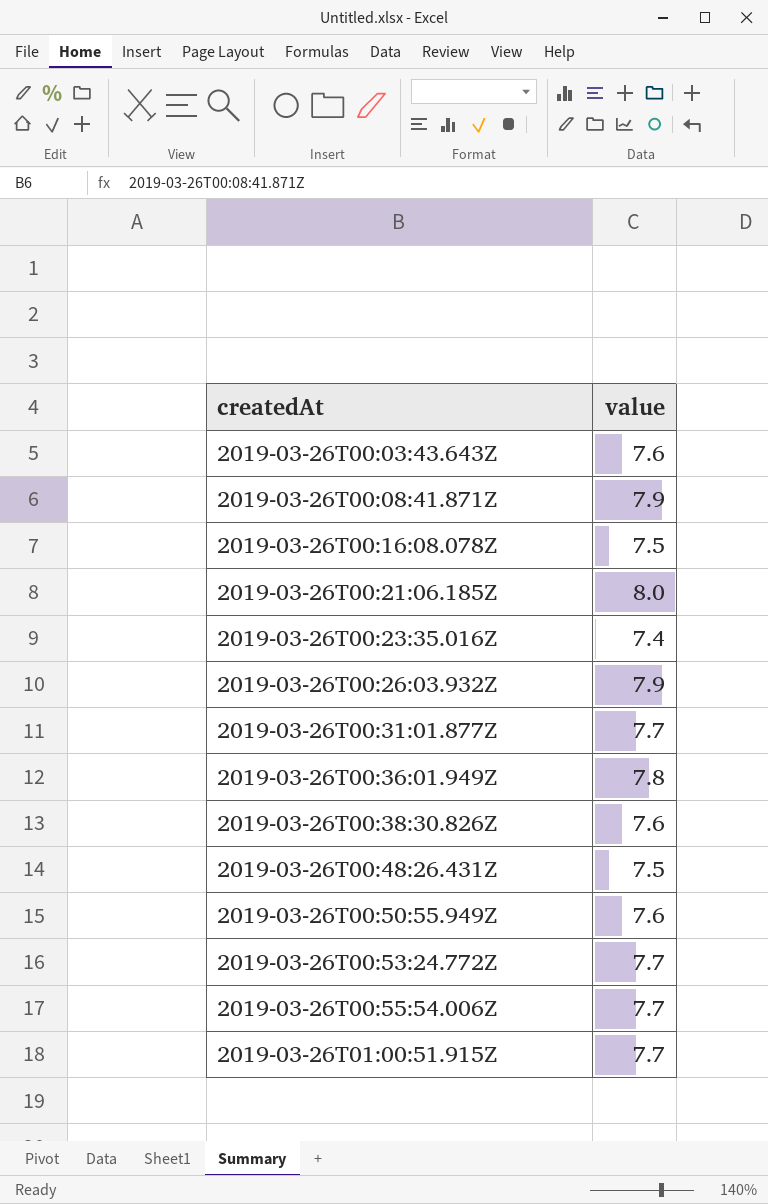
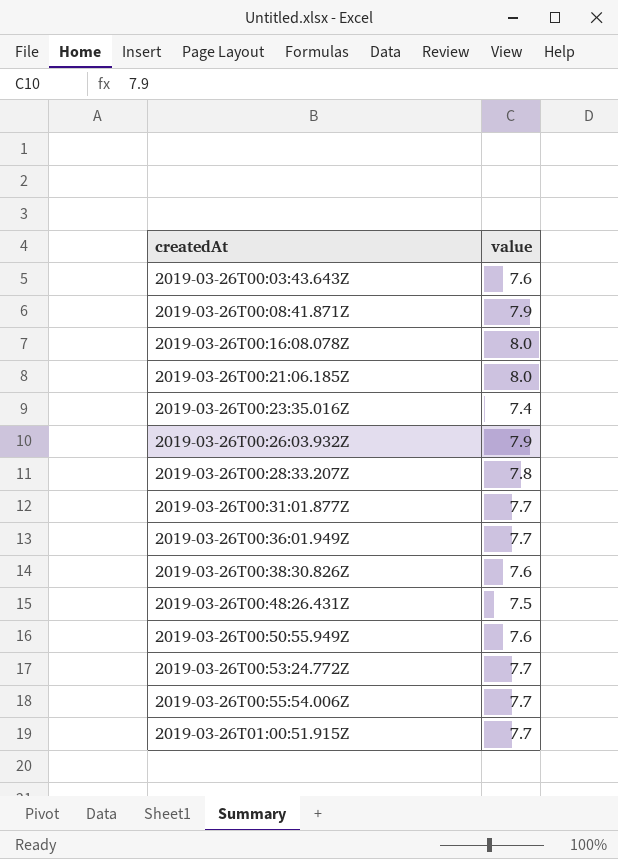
2019-03-26T00:16:08.078Z | value: 7.5 -> 8.0
row 2019-03-26T00:28:33.207Z: none -> 7.8
2019-03-26T00:36:01.949Z | value: 7.8 -> 7.7

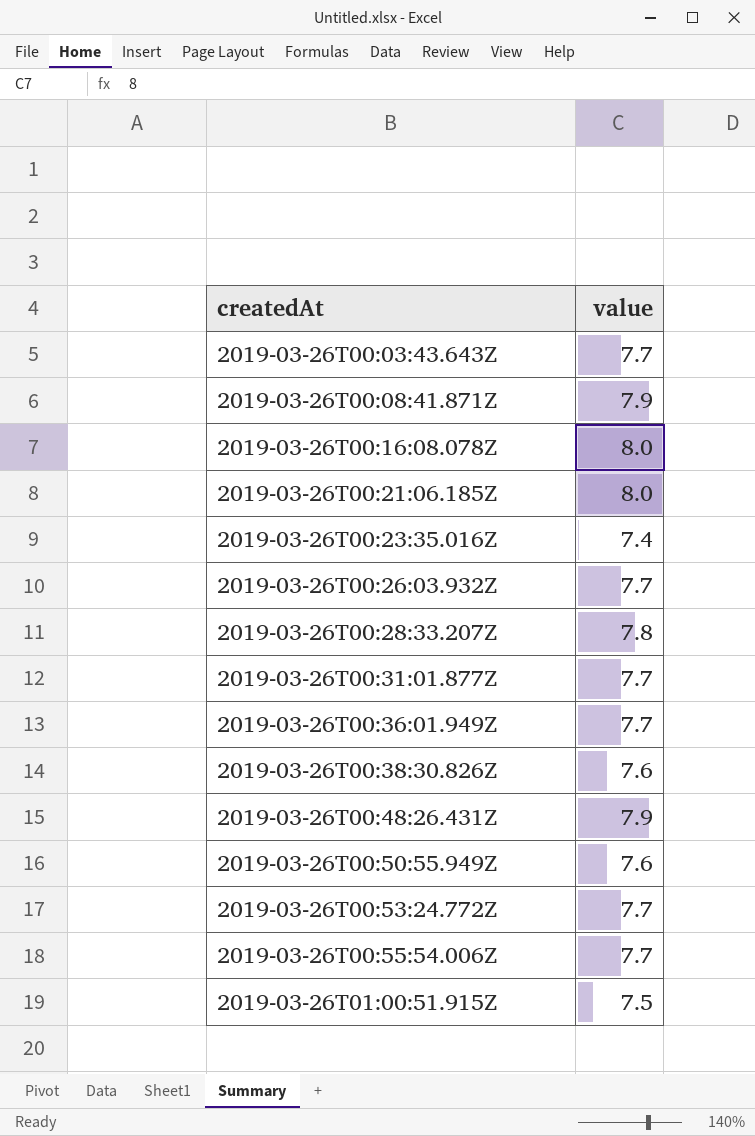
2019-03-26T00:03:43.643Z | value: 7.6 -> 7.7
2019-03-26T00:26:03.932Z | value: 7.9 -> 7.7
2019-03-26T00:48:26.431Z | value: 7.5 -> 7.9
2019-03-26T01:00:51.915Z | value: 7.7 -> 7.5

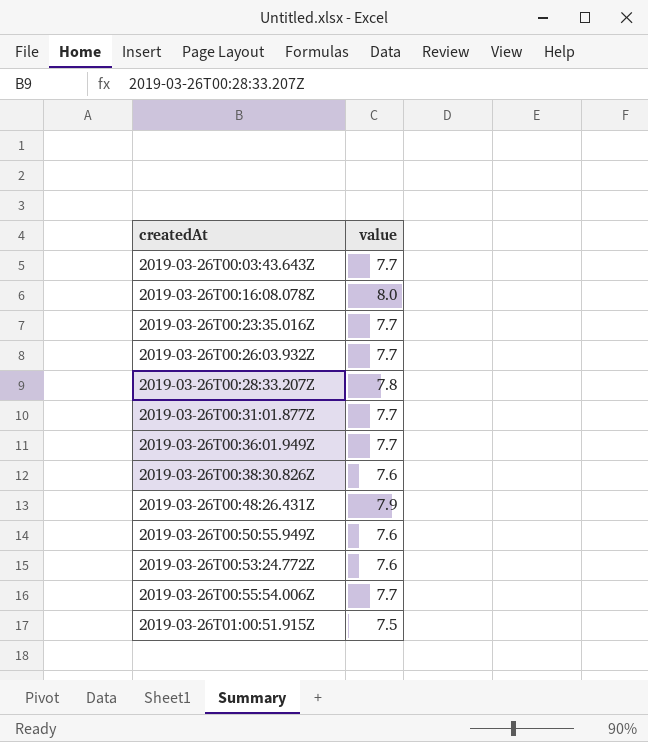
row 2019-03-26T00:08:41.871Z: 7.9 -> none
row 2019-03-26T00:21:06.185Z: 8.0 -> none
2019-03-26T00:23:35.016Z | value: 7.4 -> 7.7
2019-03-26T00:53:24.772Z | value: 7.7 -> 7.6

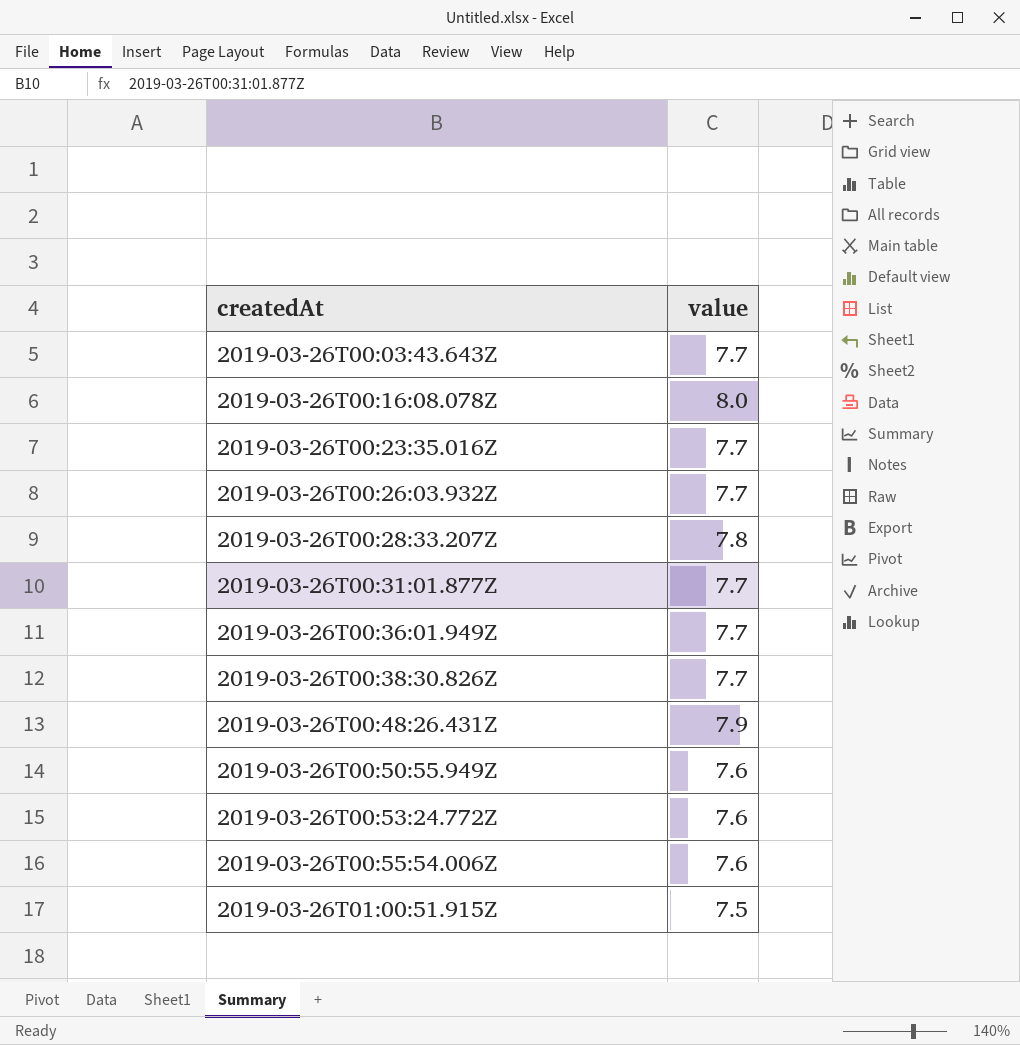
2019-03-26T00:38:30.826Z | value: 7.6 -> 7.7
2019-03-26T00:55:54.006Z | value: 7.7 -> 7.6

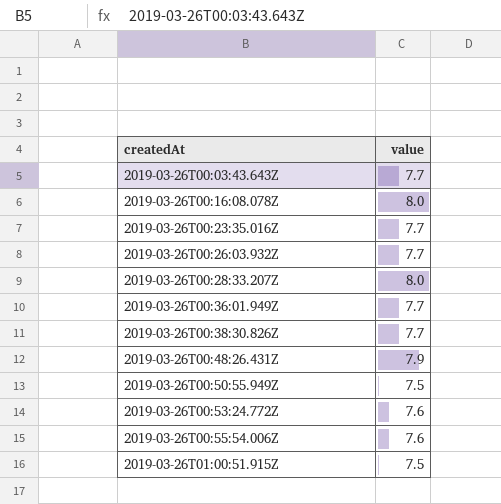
row 2019-03-26T00:31:01.877Z: 7.7 -> none
2019-03-26T00:28:33.207Z | value: 7.8 -> 8.0
2019-03-26T00:50:55.949Z | value: 7.6 -> 7.5

